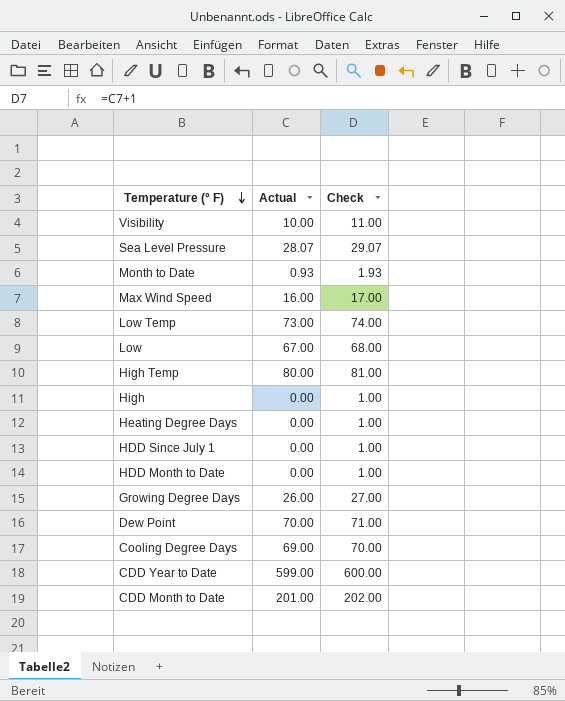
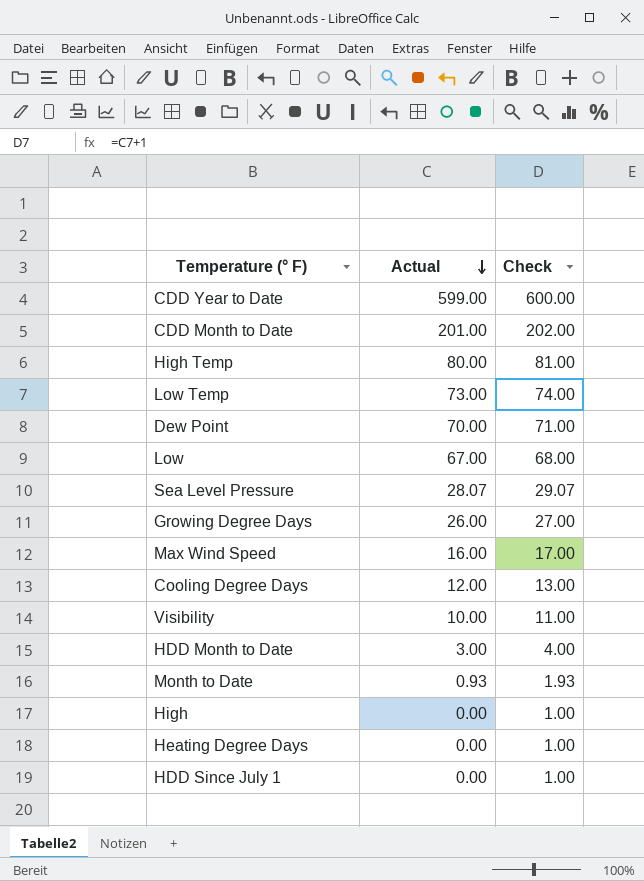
row order: Temperature (° F) descending -> Actual descending
Cooling Degree Days | Actual: 69.00 -> 12.00
Cooling Degree Days | Check: 70.00 -> 13.00
HDD Month to Date | Actual: 0.00 -> 3.00
HDD Month to Date | Check: 1.00 -> 4.00

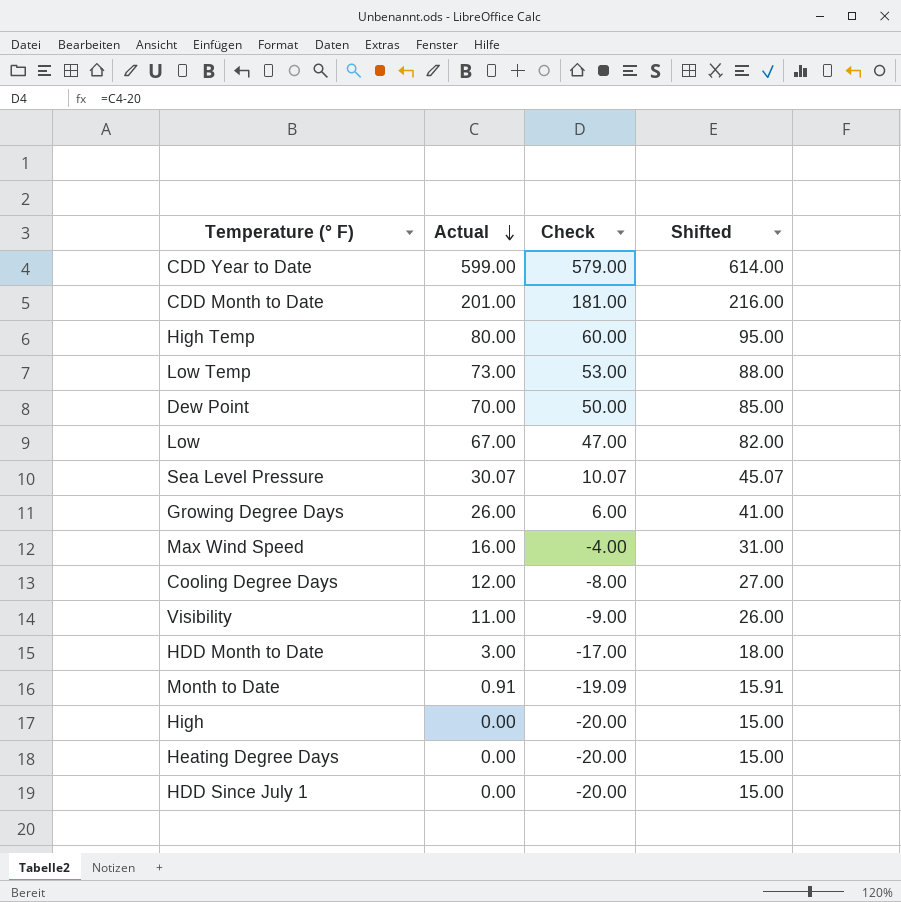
column Check | formula: [Actual] + 1 -> [Actual] - 20
column Shifted | formula: none -> [Actual] + 15
Sea Level Pressure | Actual: 28.07 -> 30.07
Visibility | Actual: 10.00 -> 11.00
Month to Date | Actual: 0.93 -> 0.91

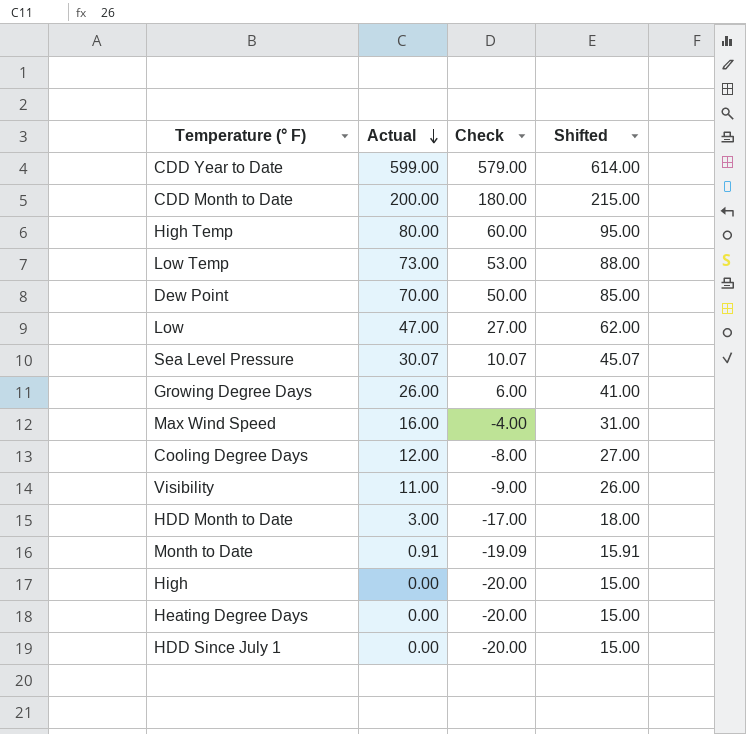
CDD Month to Date | Actual: 201.00 -> 200.00
CDD Month to Date | Check: 181.00 -> 180.00
CDD Month to Date | Shifted: 216.00 -> 215.00
Low | Actual: 67.00 -> 47.00
Low | Check: 47.00 -> 27.00
Low | Shifted: 82.00 -> 62.00

